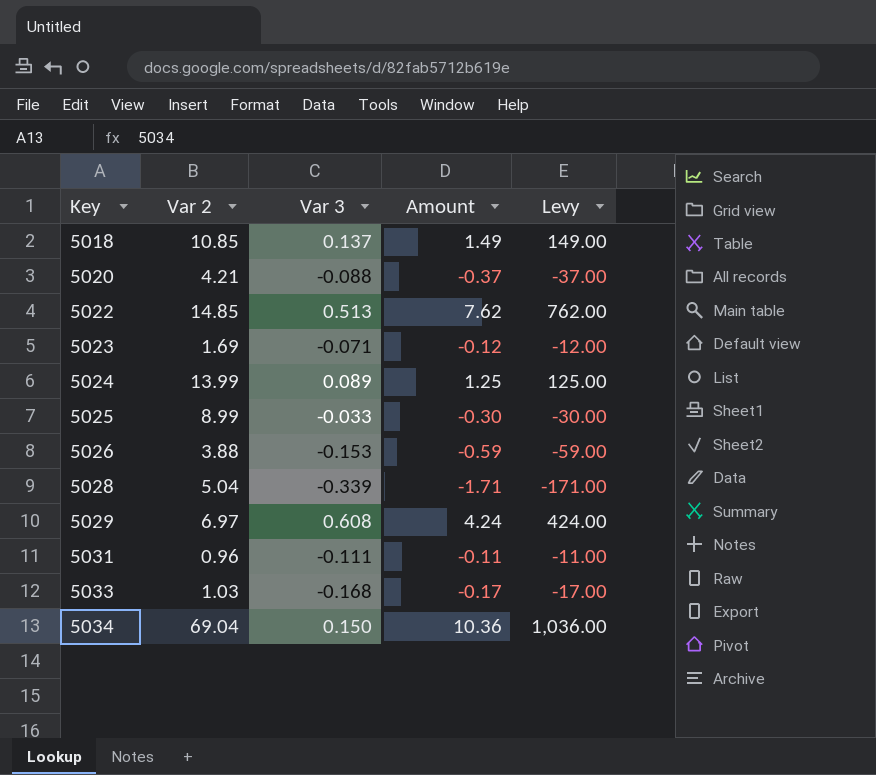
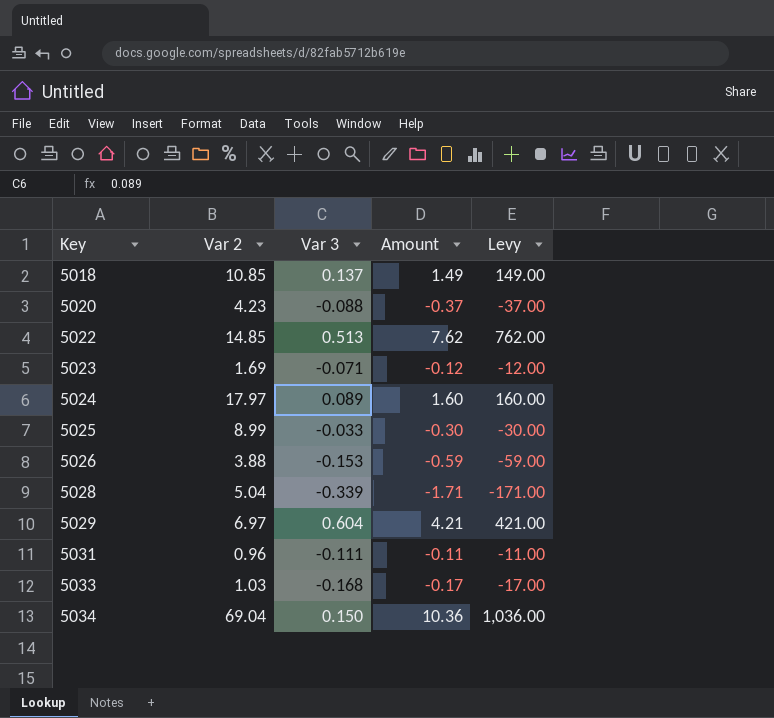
5020 | Var 2: 4.21 -> 4.23
5024 | Var 2: 13.99 -> 17.97
5024 | Amount: 1.25 -> 1.60
5024 | Levy: 125.00 -> 160.00
5029 | Var 3: 0.608 -> 0.604
5029 | Amount: 4.24 -> 4.21
5029 | Levy: 424.00 -> 421.00

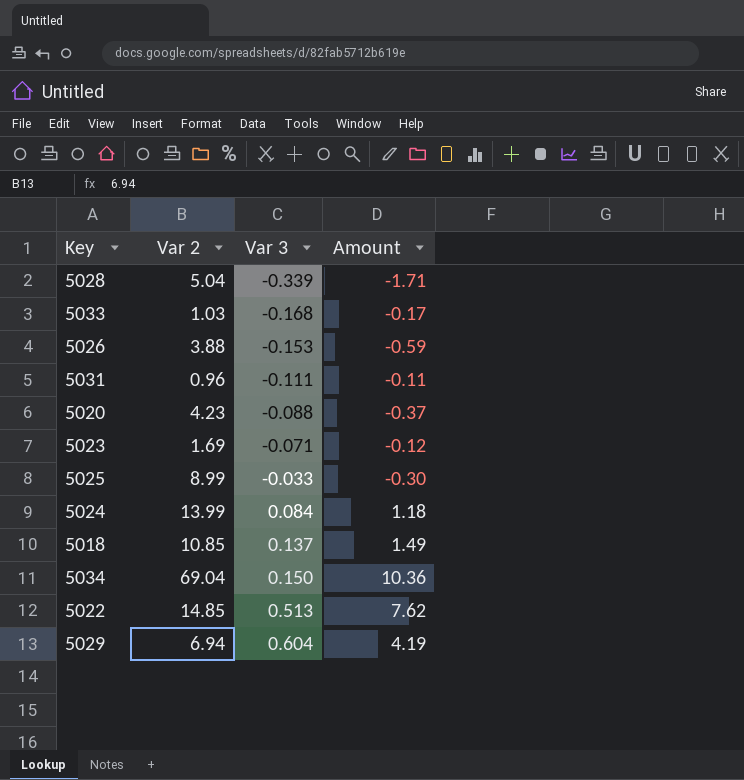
row order: Key ascending -> Var 3 ascending
column Levy | formula: [Amount] * 100 -> none
5024 | Var 2: 17.97 -> 13.99
5024 | Var 3: 0.089 -> 0.084
5024 | Amount: 1.60 -> 1.18
5029 | Var 2: 6.97 -> 6.94
5029 | Amount: 4.21 -> 4.19

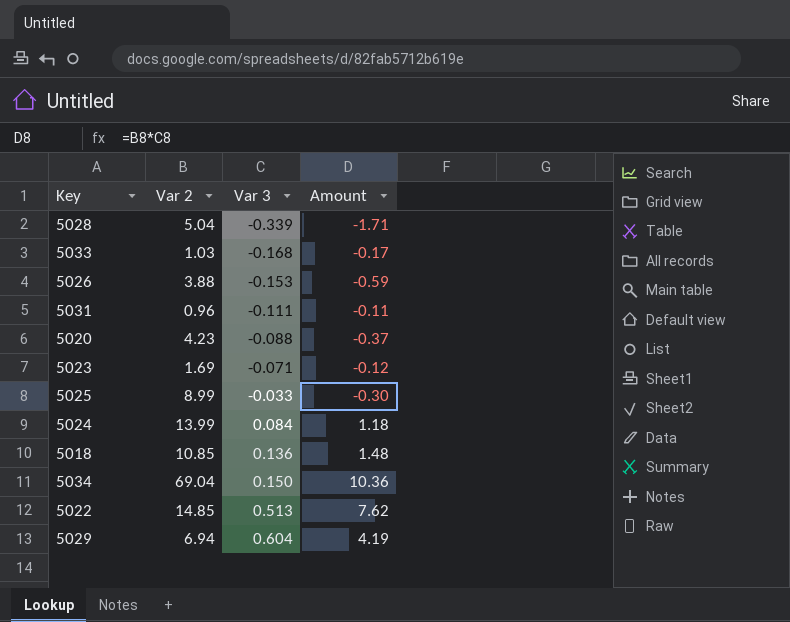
5018 | Var 3: 0.137 -> 0.136
5018 | Amount: 1.49 -> 1.48

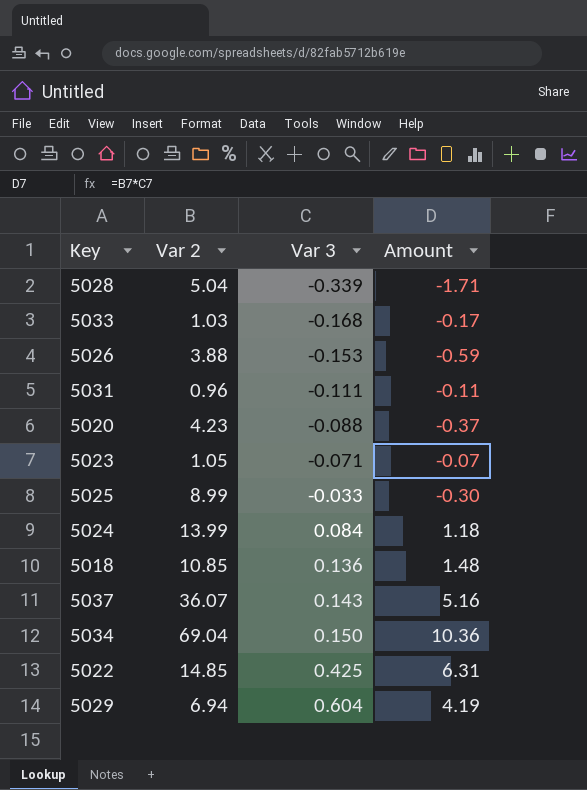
5023 | Var 2: 1.69 -> 1.05
5023 | Amount: -0.12 -> -0.07
row 5037: none -> 36.07 | 0.143 | 5.16
5022 | Var 3: 0.513 -> 0.425
5022 | Amount: 7.62 -> 6.31

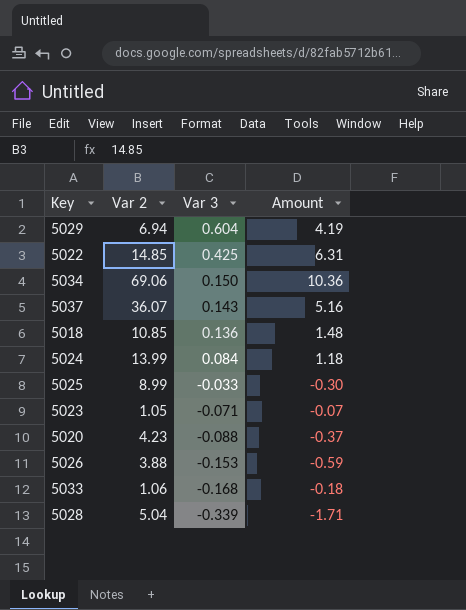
row order: Var 3 ascending -> Var 3 descending
row 5031: 0.96 | -0.111 | -0.11 -> none
5034 | Var 2: 69.04 -> 69.06
5033 | Var 2: 1.03 -> 1.06
5033 | Amount: -0.17 -> -0.18

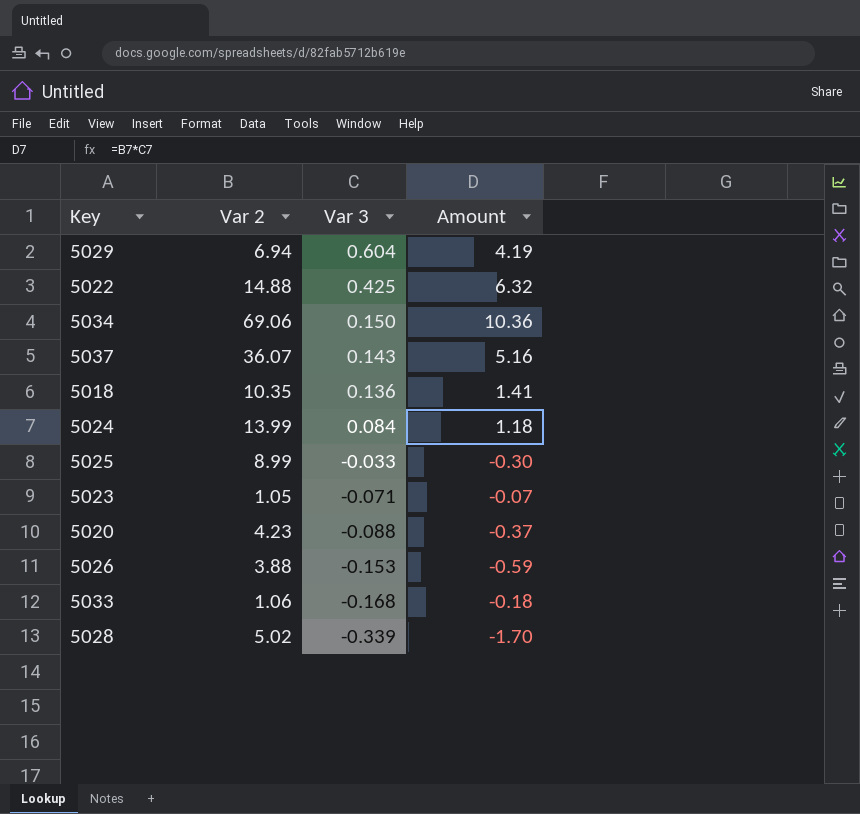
5022 | Var 2: 14.85 -> 14.88
5022 | Amount: 6.31 -> 6.32
5018 | Var 2: 10.85 -> 10.35
5018 | Amount: 1.48 -> 1.41
5028 | Var 2: 5.04 -> 5.02
5028 | Amount: -1.71 -> -1.70

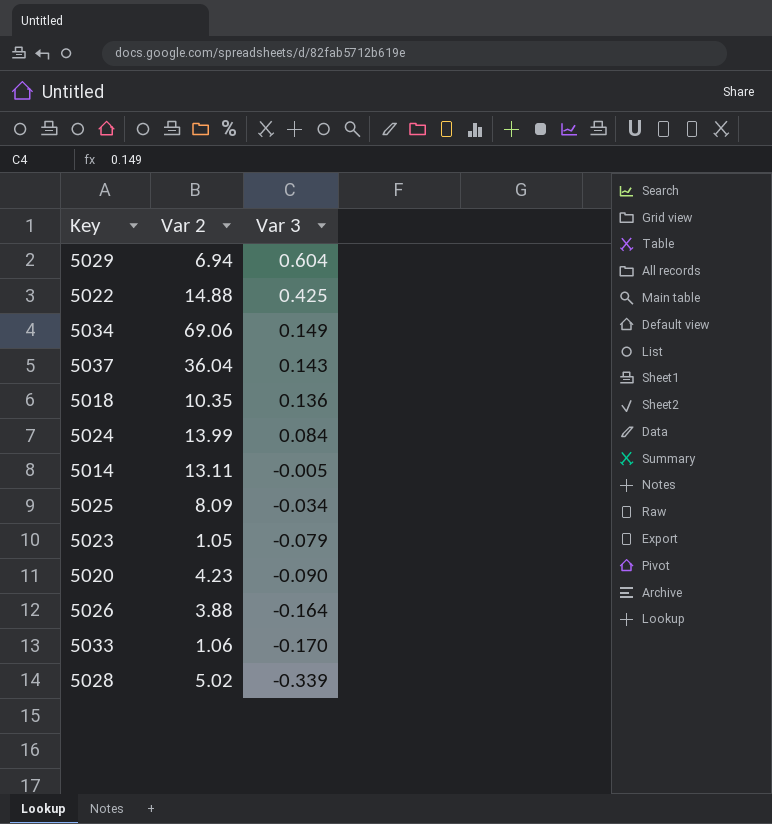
column Amount | formula: [Var 2] * [Var 3] -> none
5034 | Var 3: 0.150 -> 0.149
5037 | Var 2: 36.07 -> 36.04
row 5014: none -> 13.11 | -0.005
5025 | Var 2: 8.99 -> 8.09
5025 | Var 3: -0.033 -> -0.034
5023 | Var 3: -0.071 -> -0.079
5020 | Var 3: -0.088 -> -0.090
5026 | Var 3: -0.153 -> -0.164
5033 | Var 3: -0.168 -> -0.170

